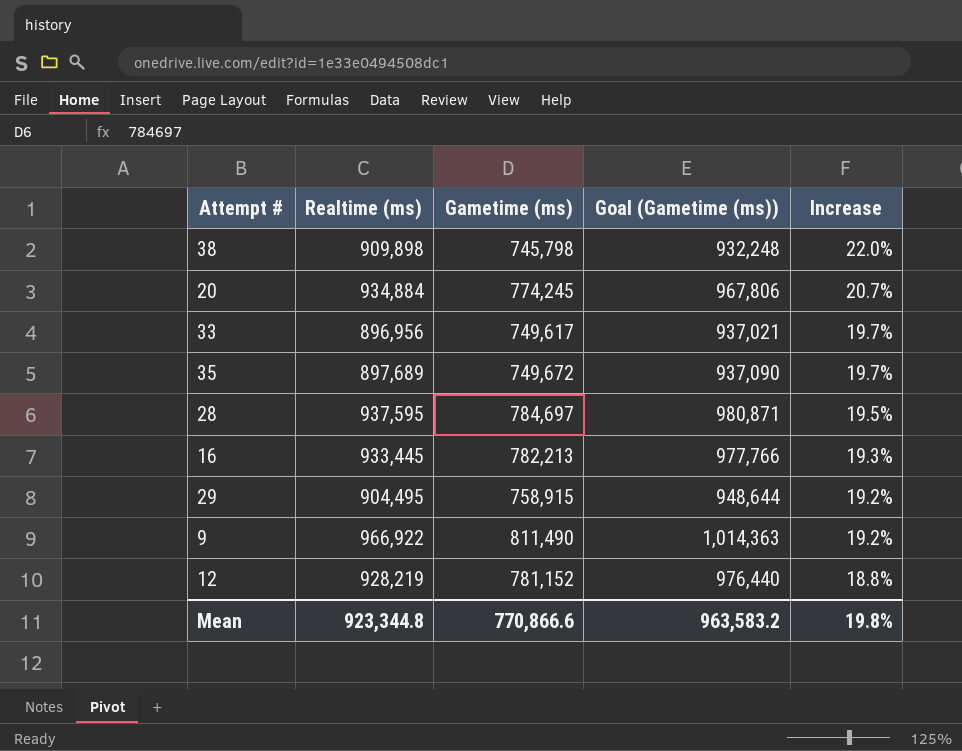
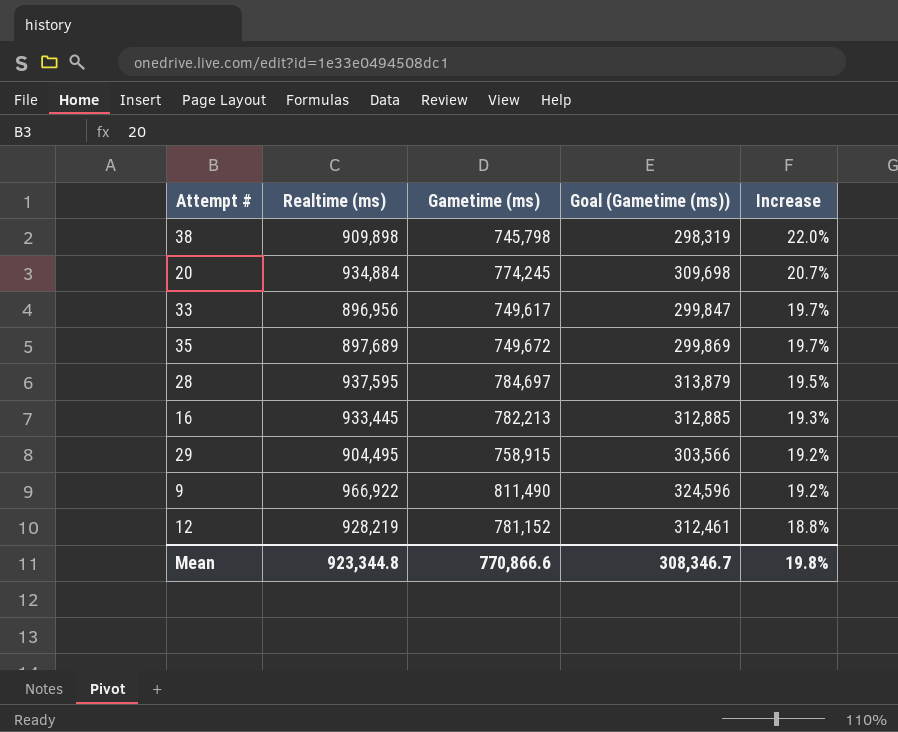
column Goal (Gametime (ms)) | formula: [Gametime (ms)] * 1.25 -> [Gametime (ms)] * 0.4
Mean | Goal (Gametime (ms)): 963,583.2 -> 308,346.7

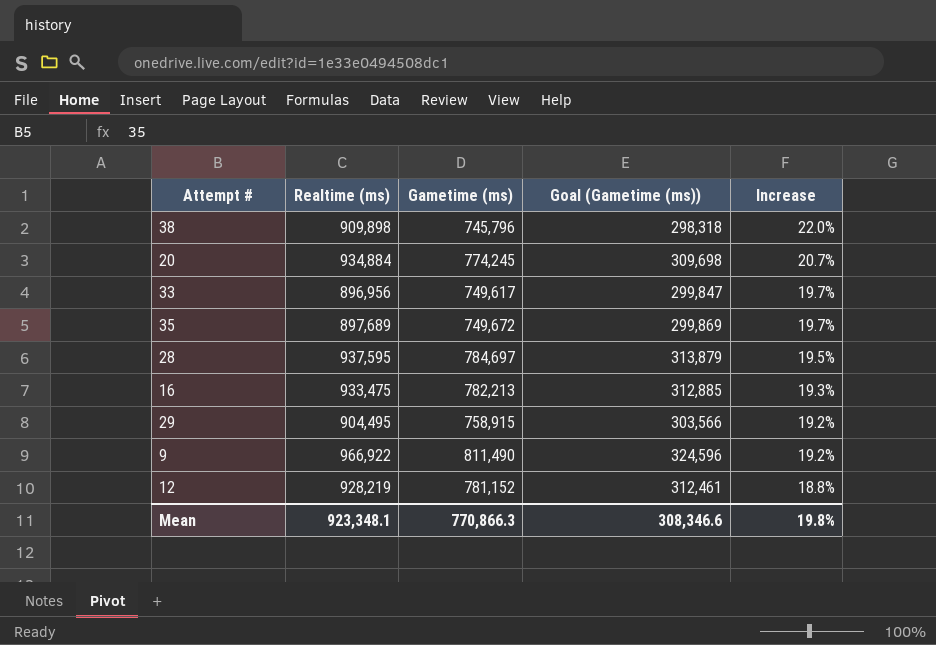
38 | Gametime (ms): 745,798 -> 745,796
38 | Goal (Gametime (ms)): 298,319 -> 298,318
16 | Realtime (ms): 933,445 -> 933,475
Mean | Realtime (ms): 923,344.8 -> 923,348.1
Mean | Gametime (ms): 770,866.6 -> 770,866.3
Mean | Goal (Gametime (ms)): 308,346.7 -> 308,346.6

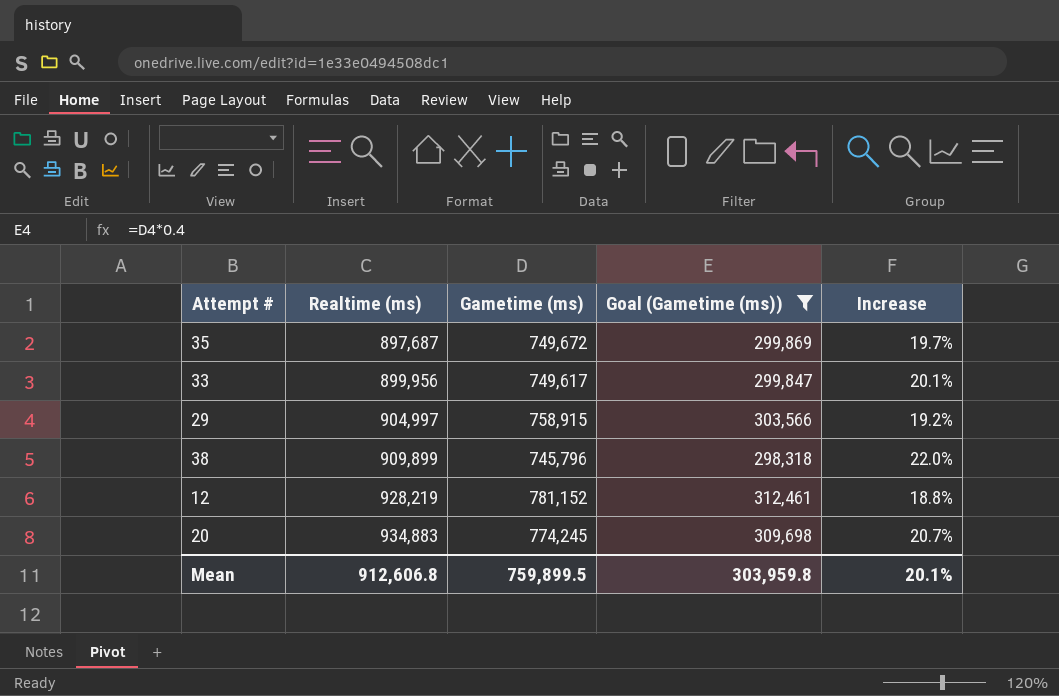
filter: none -> Goal (Gametime (ms)) <= 312,461
row order: Increase descending -> Realtime (ms) ascending
35 | Realtime (ms): 897,689 -> 897,687
33 | Realtime (ms): 896,956 -> 899,956
33 | Increase: 19.7% -> 20.1%
29 | Realtime (ms): 904,495 -> 904,997
38 | Realtime (ms): 909,898 -> 909,899
20 | Realtime (ms): 934,884 -> 934,883
Mean | Realtime (ms): 923,348.1 -> 912,606.8
Mean | Gametime (ms): 770,866.3 -> 759,899.5
Mean | Goal (Gametime (ms)): 308,346.6 -> 303,959.8
Mean | Increase: 19.8% -> 20.1%

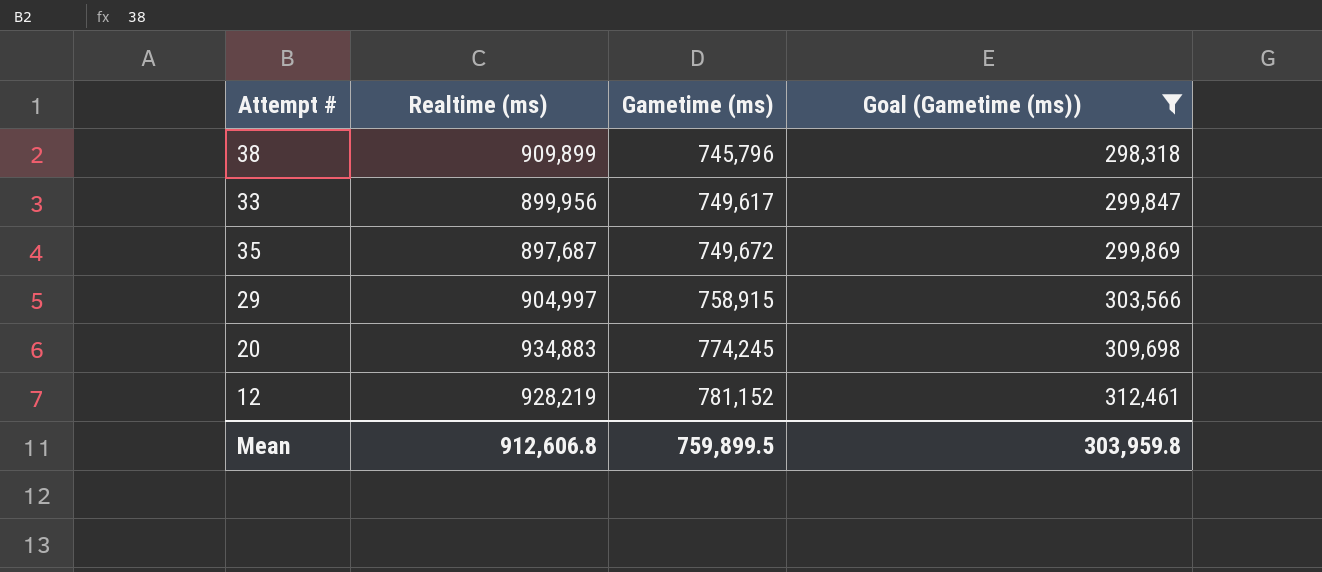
row order: Realtime (ms) ascending -> Gametime (ms) ascending
column Increase | formula: ([Realtime (ms)] - [Gametime (ms)]) / [Gametime (ms)] -> none

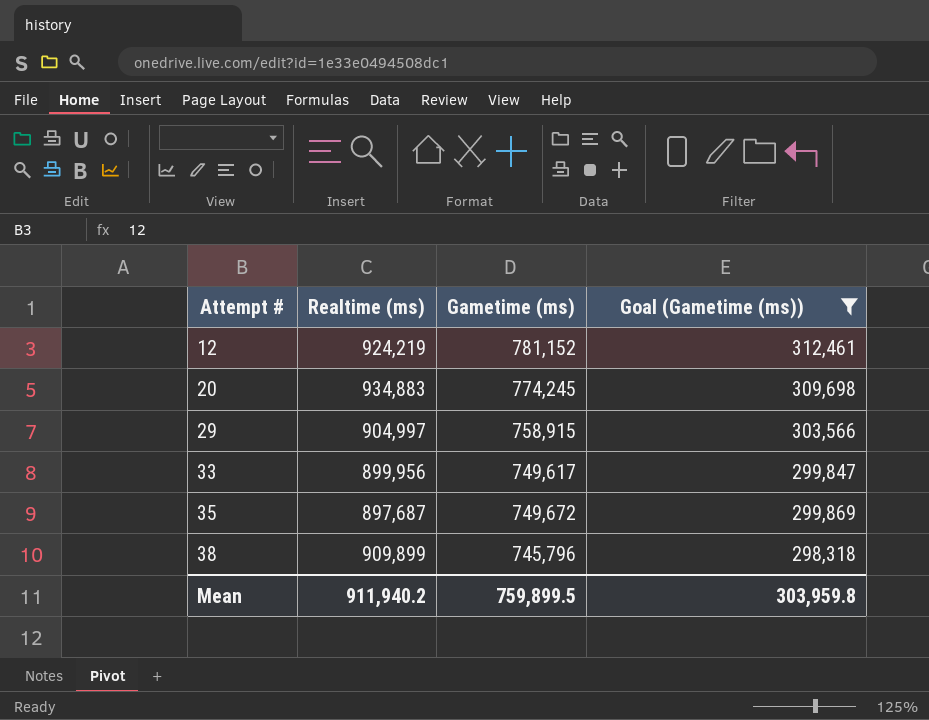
row order: Gametime (ms) ascending -> Attempt # ascending
12 | Realtime (ms): 928,219 -> 924,219
Mean | Realtime (ms): 912,606.8 -> 911,940.2

